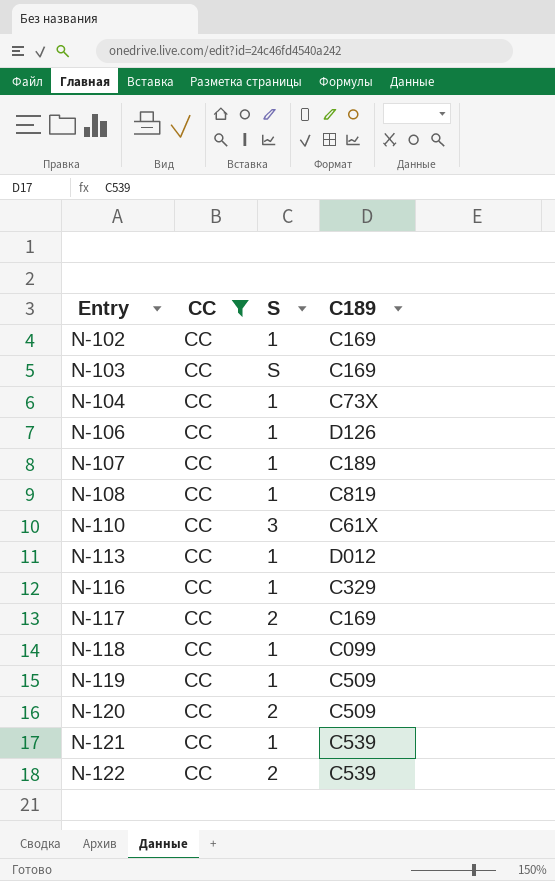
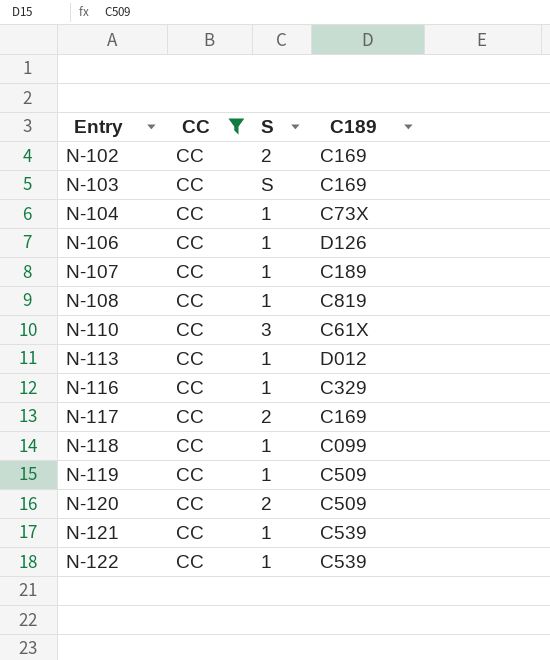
N-102 | S: 1 -> 2
N-122 | S: 2 -> 1

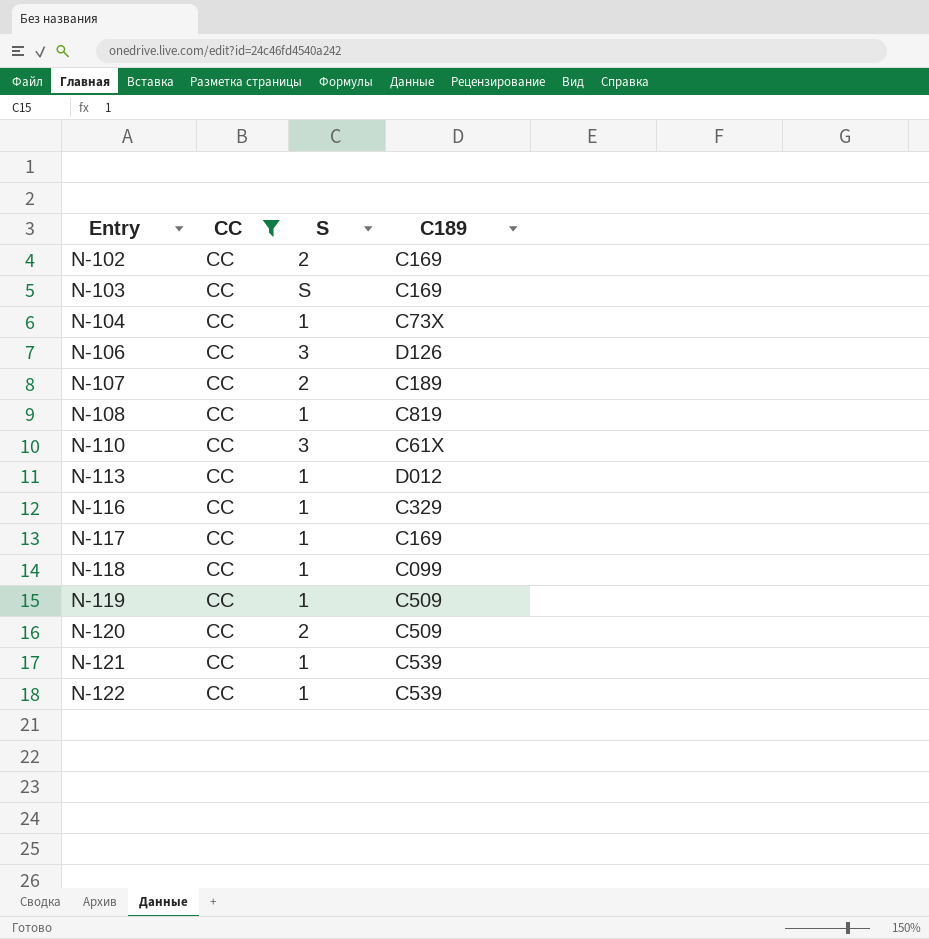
N-106 | S: 1 -> 3
N-107 | S: 1 -> 2
N-117 | S: 2 -> 1

